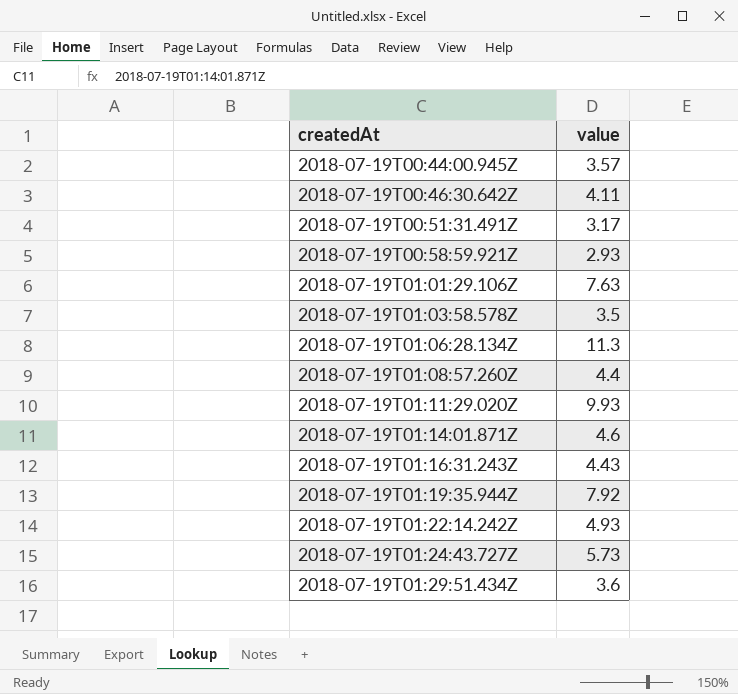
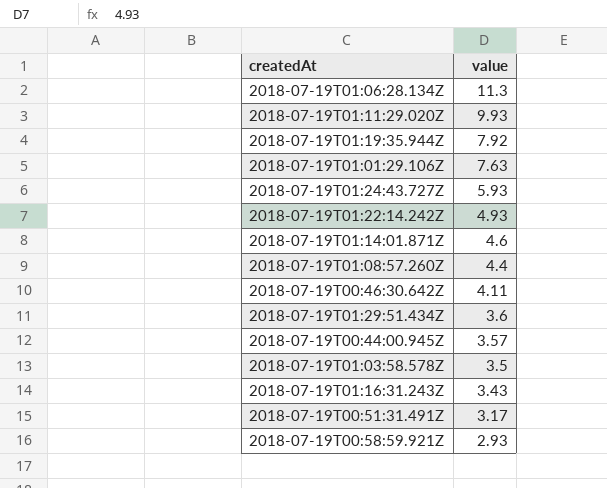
row order: createdAt ascending -> value descending
2018-07-19T01:24:43.727Z | value: 5.73 -> 5.93
2018-07-19T01:16:31.243Z | value: 4.43 -> 3.43

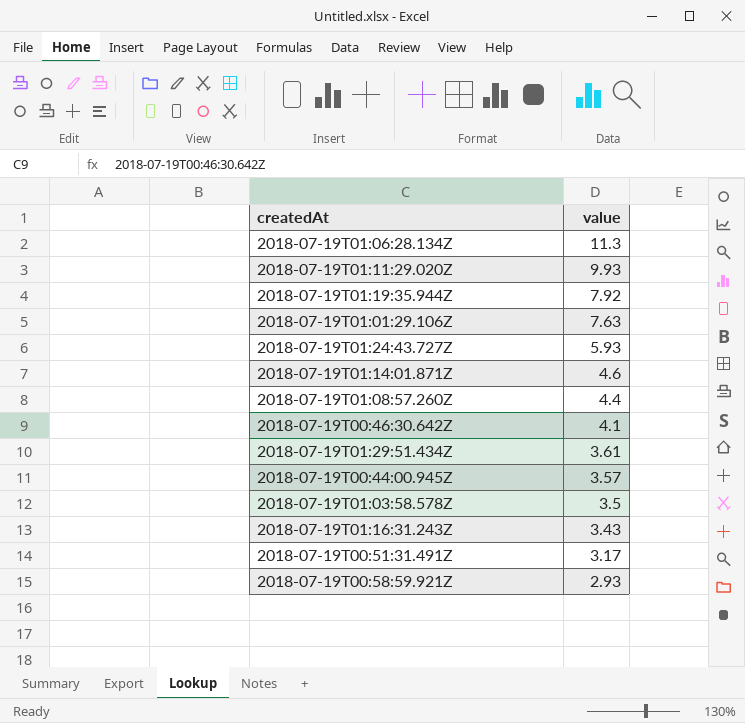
row 2018-07-19T01:22:14.242Z: 4.93 -> none
2018-07-19T00:46:30.642Z | value: 4.11 -> 4.1
2018-07-19T01:29:51.434Z | value: 3.6 -> 3.61

